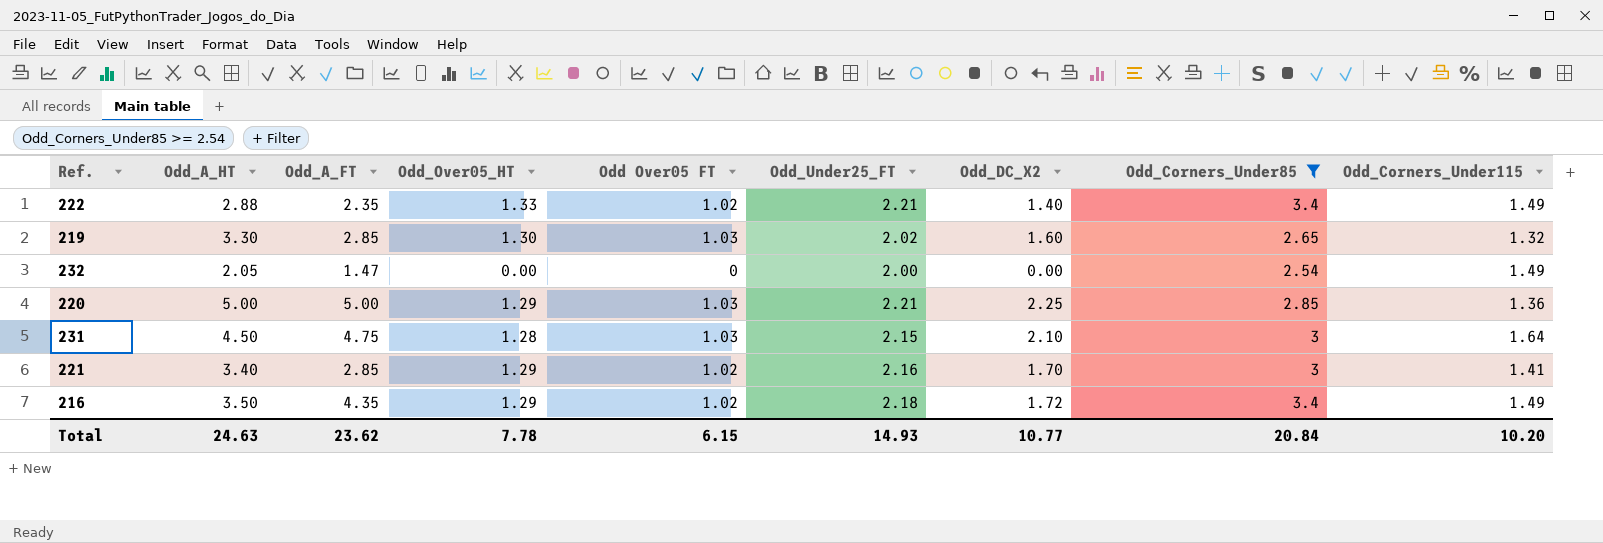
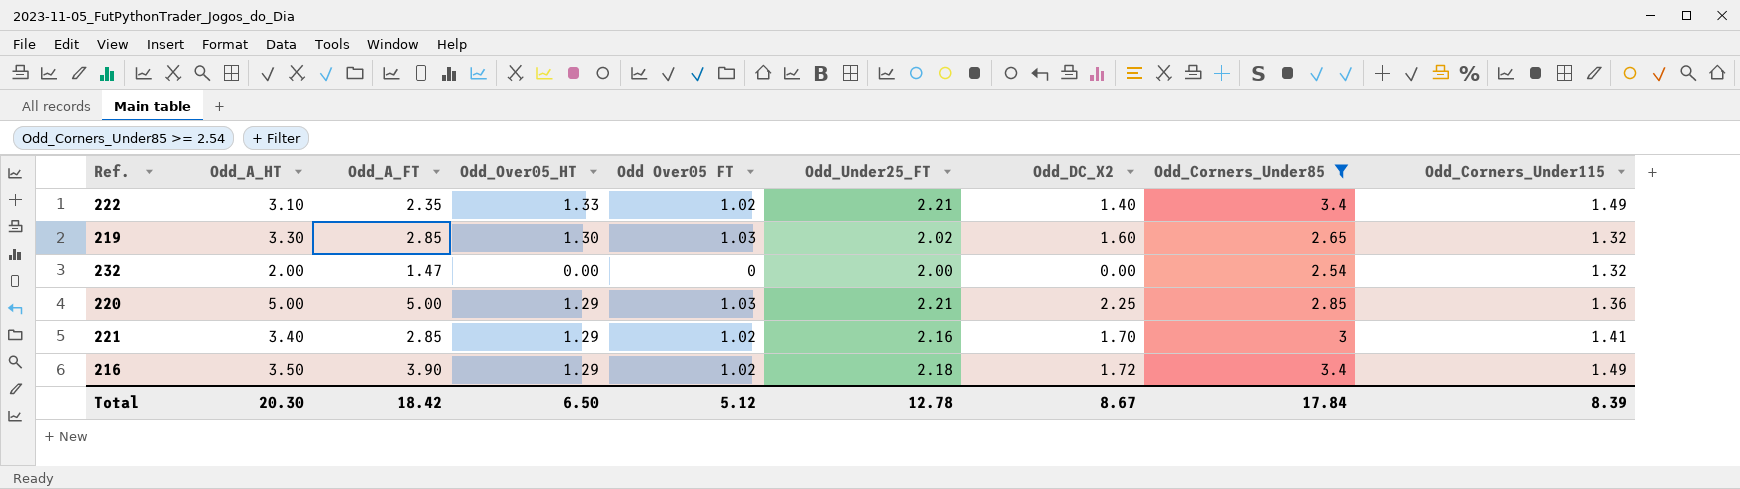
row 231: 4.50 | 4.75 | 1.28 | 1.03 | 2.15 | 2.10 | 3 | 1.64 -> none
222 | Odd_A_HT: 2.88 -> 3.10
232 | Odd_A_HT: 2.05 -> 2.00
232 | Odd_Corners_Under115: 1.49 -> 1.32
216 | Odd_A_FT: 4.35 -> 3.90
Total | Odd_A_HT: 24.63 -> 20.30
Total | Odd_A_FT: 23.62 -> 18.42
Total | Odd_Over05_HT: 7.78 -> 6.50
Total | Odd Over05 FT: 6.15 -> 5.12
Total | Odd_Under25_FT: 14.93 -> 12.78
Total | Odd_DC_X2: 10.77 -> 8.67
Total | Odd_Corners_Under85: 20.84 -> 17.84
Total | Odd_Corners_Under115: 10.20 -> 8.39

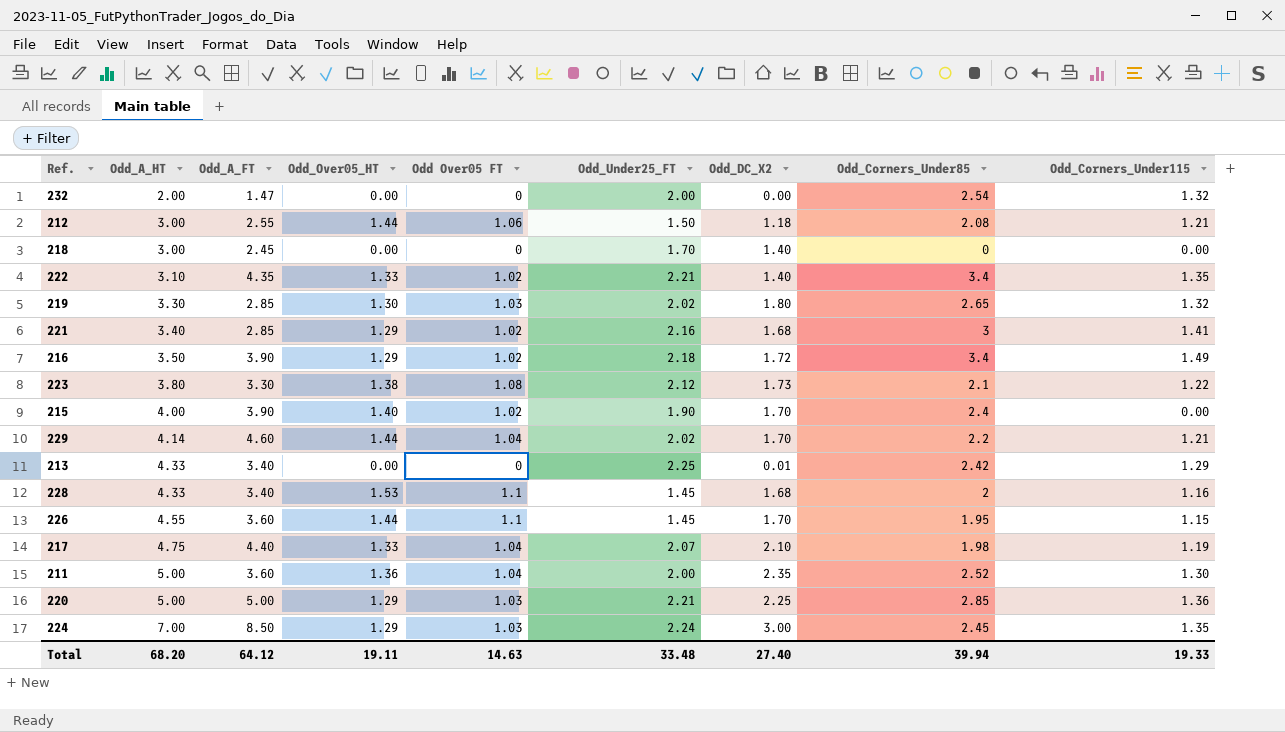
filter: Odd_Corners_Under85 >= 2.54 -> none
row order: none -> Odd_A_HT ascending
222 | Odd_A_FT: 2.35 -> 4.35
222 | Odd_Corners_Under115: 1.49 -> 1.35
219 | Odd_DC_X2: 1.60 -> 1.80
221 | Odd_DC_X2: 1.70 -> 1.68
Total | Odd_A_HT: 20.30 -> 68.20
Total | Odd_A_FT: 18.42 -> 64.12
Total | Odd_Over05_HT: 6.50 -> 19.11
Total | Odd Over05 FT: 5.12 -> 14.63
Total | Odd_Under25_FT: 12.78 -> 33.48
Total | Odd_DC_X2: 8.67 -> 27.40
Total | Odd_Corners_Under85: 17.84 -> 39.94
Total | Odd_Corners_Under115: 8.39 -> 19.33

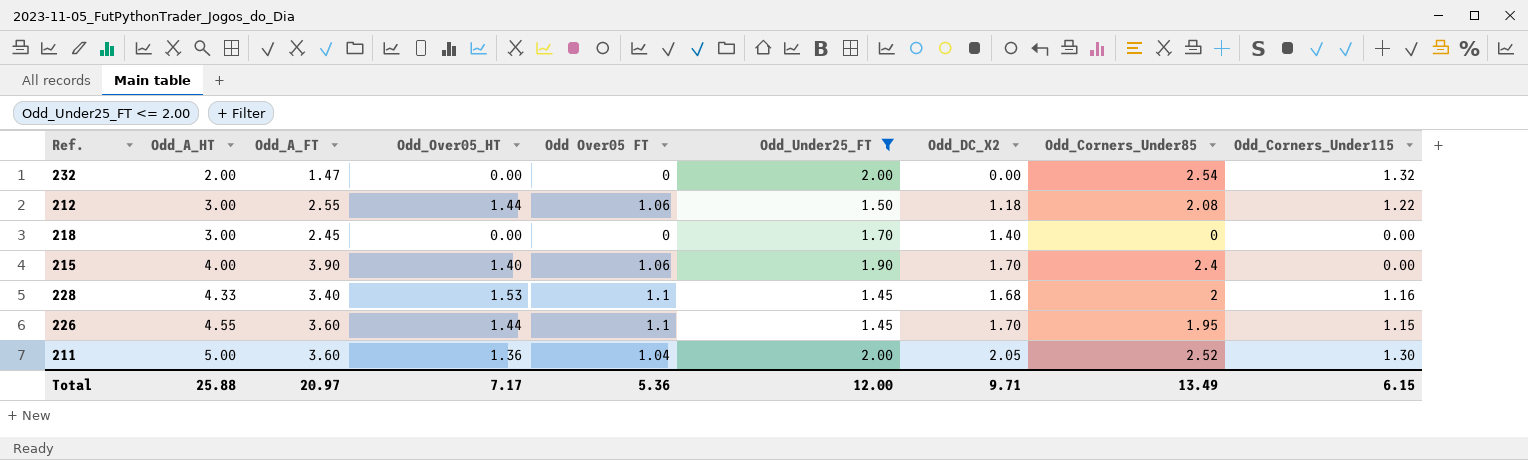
filter: none -> Odd_Under25_FT <= 2.00
212 | Odd_Corners_Under115: 1.21 -> 1.22
215 | Odd Over05 FT: 1.02 -> 1.06
211 | Odd_DC_X2: 2.35 -> 2.05
Total | Odd_A_HT: 68.20 -> 25.88
Total | Odd_A_FT: 64.12 -> 20.97
Total | Odd_Over05_HT: 19.11 -> 7.17
Total | Odd Over05 FT: 14.63 -> 5.36
Total | Odd_Under25_FT: 33.48 -> 12.00
Total | Odd_DC_X2: 27.40 -> 9.71
Total | Odd_Corners_Under85: 39.94 -> 13.49
Total | Odd_Corners_Under115: 19.33 -> 6.15

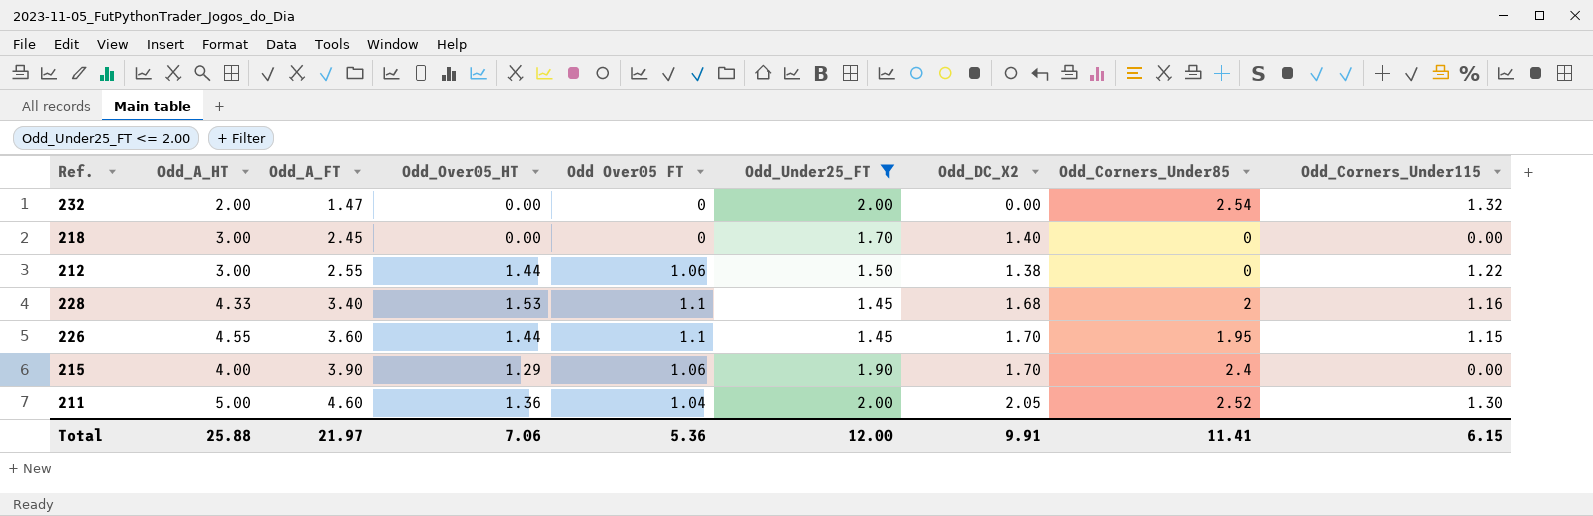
row order: Odd_A_HT ascending -> Odd_A_FT ascending
212 | Odd_DC_X2: 1.18 -> 1.38
212 | Odd_Corners_Under85: 2.08 -> 0
215 | Odd_Over05_HT: 1.40 -> 1.29
211 | Odd_A_FT: 3.60 -> 4.60
Total | Odd_A_FT: 20.97 -> 21.97
Total | Odd_Over05_HT: 7.17 -> 7.06
Total | Odd_DC_X2: 9.71 -> 9.91
Total | Odd_Corners_Under85: 13.49 -> 11.41

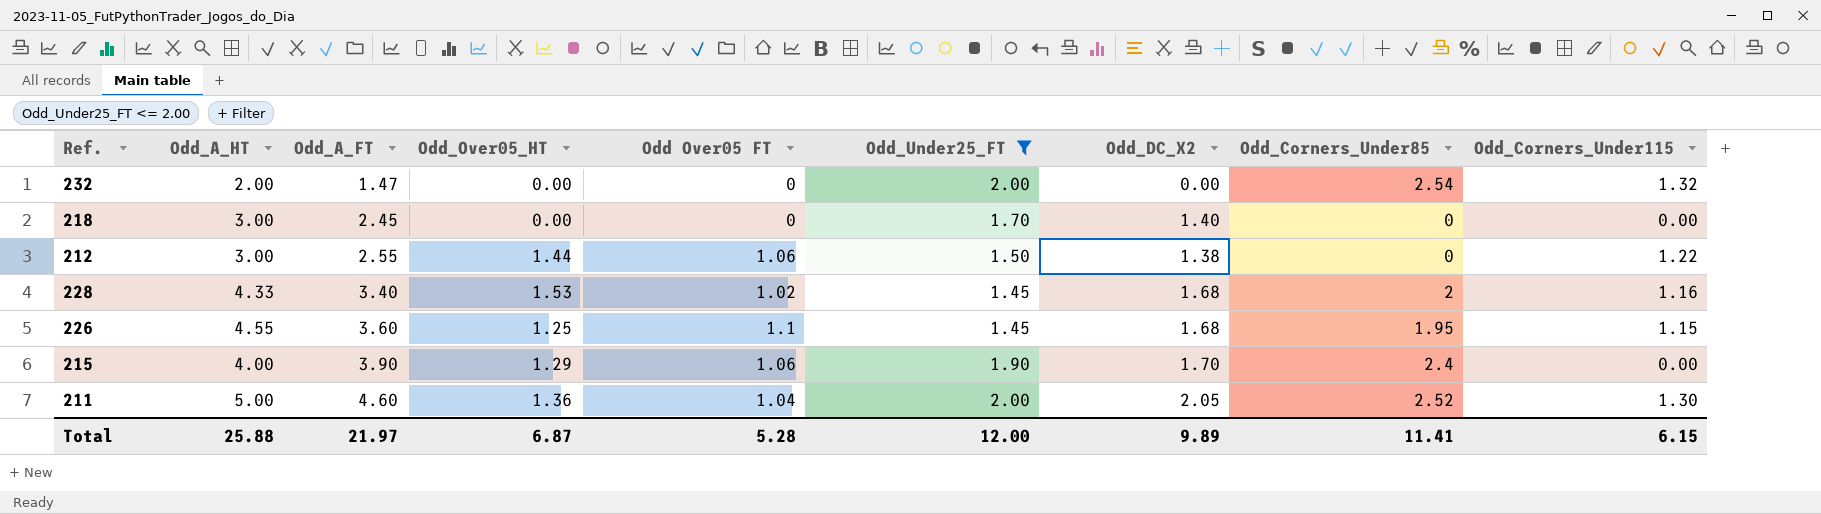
228 | Odd Over05 FT: 1.1 -> 1.02
226 | Odd_Over05_HT: 1.44 -> 1.25
226 | Odd_DC_X2: 1.70 -> 1.68
Total | Odd_Over05_HT: 7.06 -> 6.87
Total | Odd Over05 FT: 5.36 -> 5.28
Total | Odd_DC_X2: 9.91 -> 9.89

